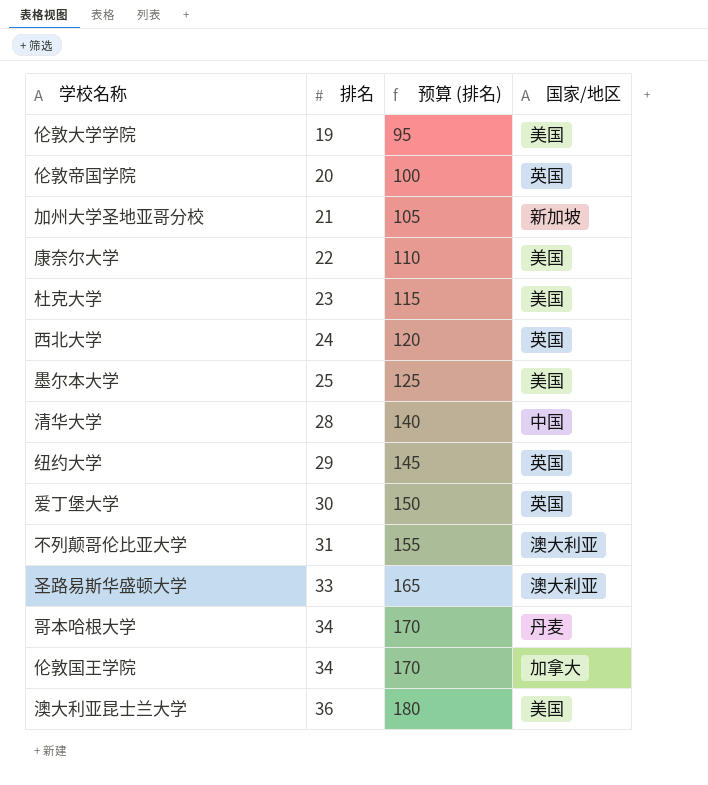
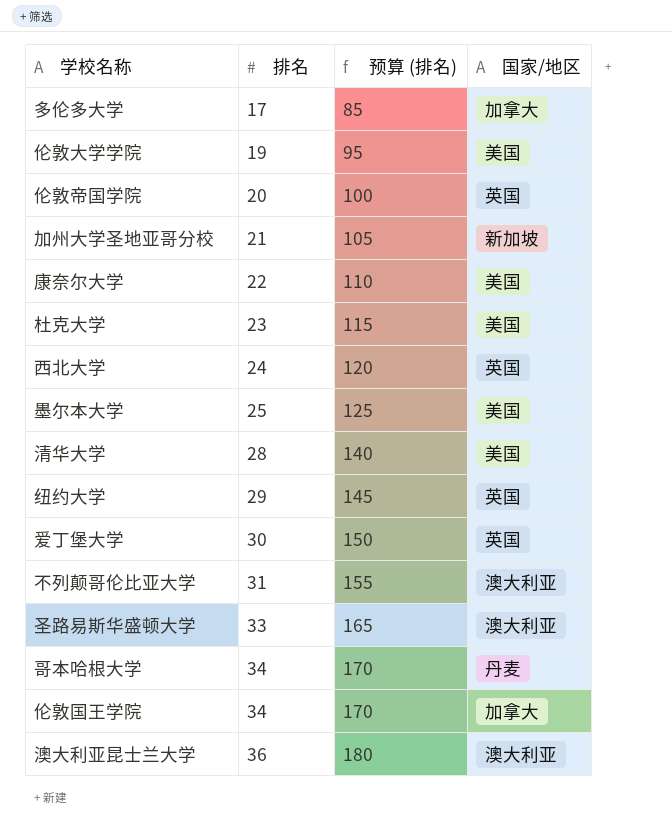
row 多伦多大学: none -> 17 | 85 | 加拿大
清华大学 | 国家/地区: 中国 -> 美国
澳大利亚昆士兰大学 | 国家/地区: 美国 -> 澳大利亚

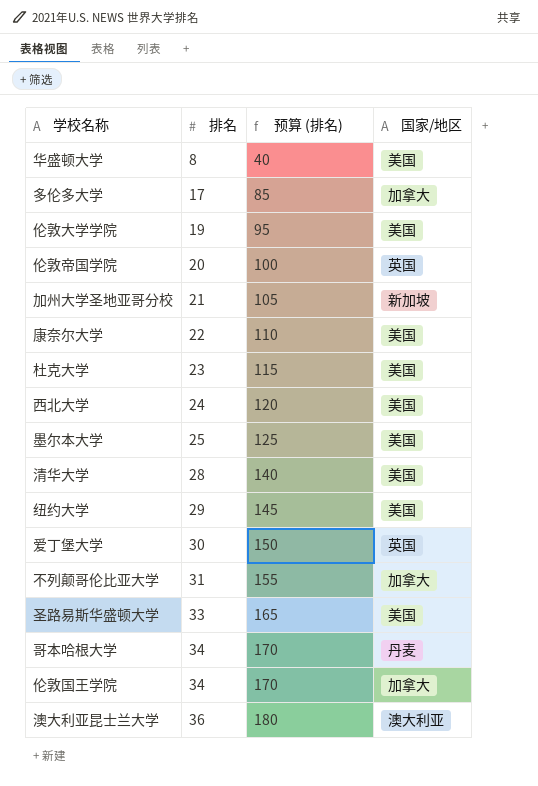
row 华盛顿大学: none -> 8 | 40 | 美国
西北大学 | 国家/地区: 英国 -> 美国
纽约大学 | 国家/地区: 英国 -> 美国
不列颠哥伦比亚大学 | 国家/地区: 澳大利亚 -> 加拿大
圣路易斯华盛顿大学 | 国家/地区: 澳大利亚 -> 美国

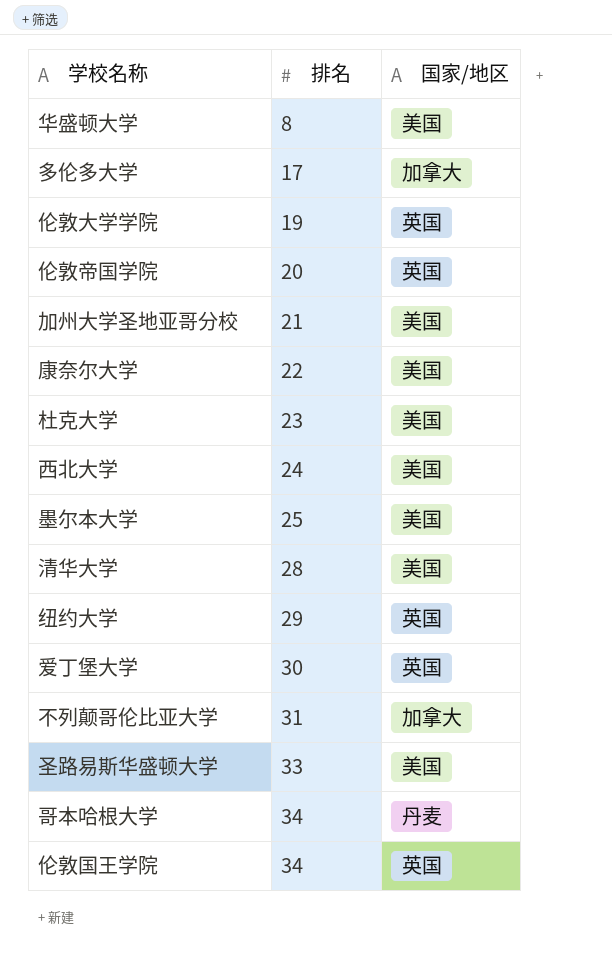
column 预算 (排名) | formula: [排名] * 5 -> none
row 澳大利亚昆士兰大学: 36 | 180 | 澳大利亚 -> none
伦敦大学学院 | 国家/地区: 美国 -> 英国
加州大学圣地亚哥分校 | 国家/地区: 新加坡 -> 美国
纽约大学 | 国家/地区: 美国 -> 英国
伦敦国王学院 | 国家/地区: 加拿大 -> 英国

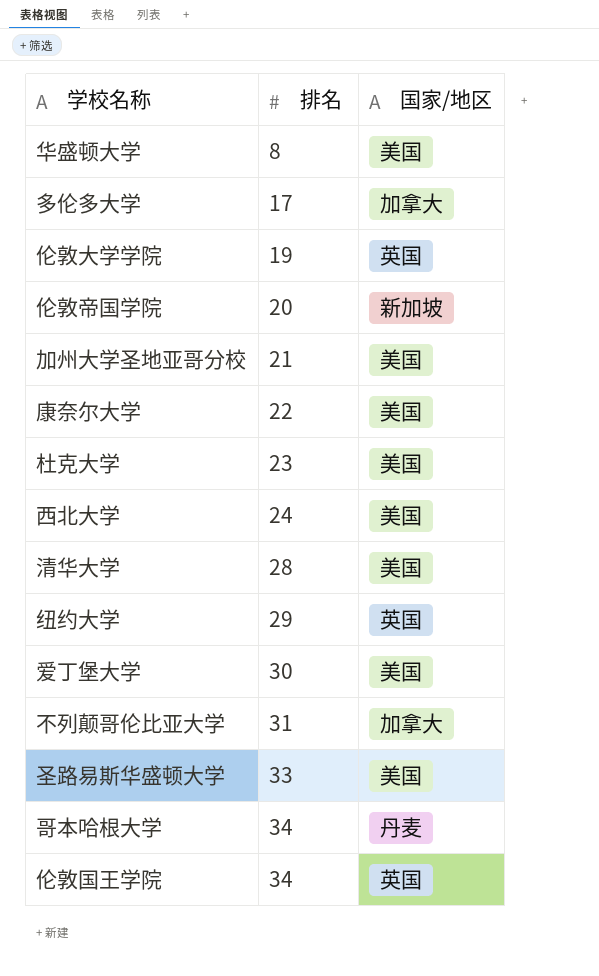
row 墨尔本大学: 25 | 美国 -> none
伦敦帝国学院 | 国家/地区: 英国 -> 新加坡
爱丁堡大学 | 国家/地区: 英国 -> 美国

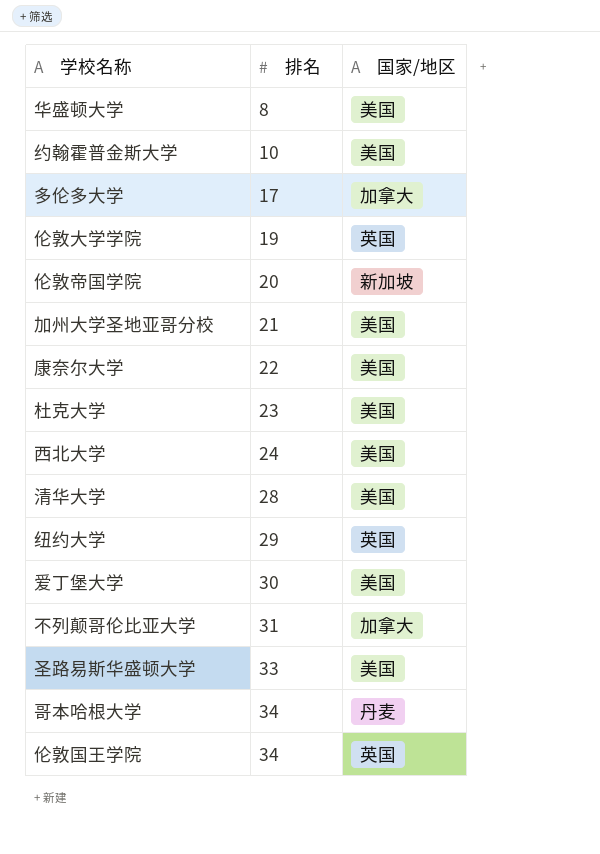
row 约翰霍普金斯大学: none -> 10 | 美国

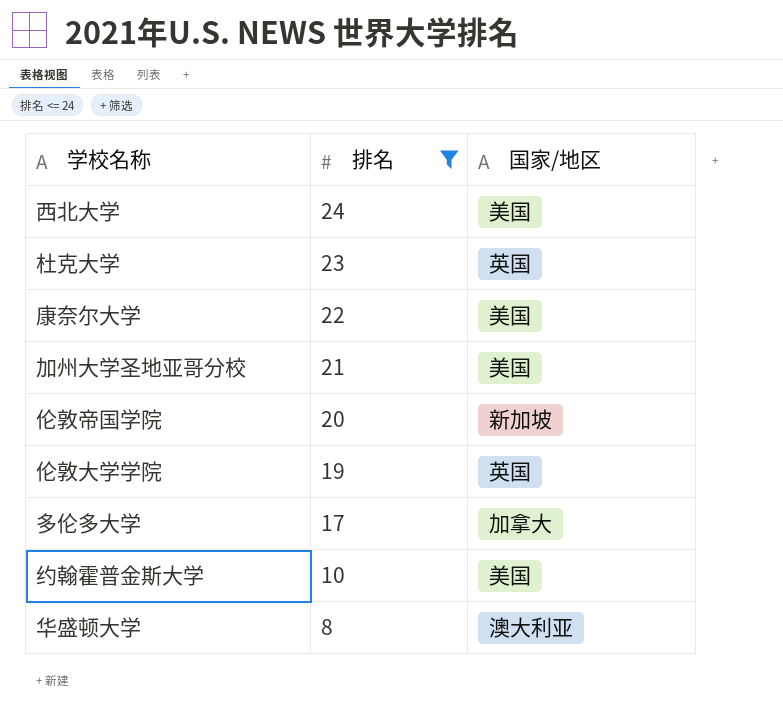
filter: none -> 排名 <= 24
row order: 排名 ascending -> 排名 descending
杜克大学 | 国家/地区: 美国 -> 英国
华盛顿大学 | 国家/地区: 美国 -> 澳大利亚

